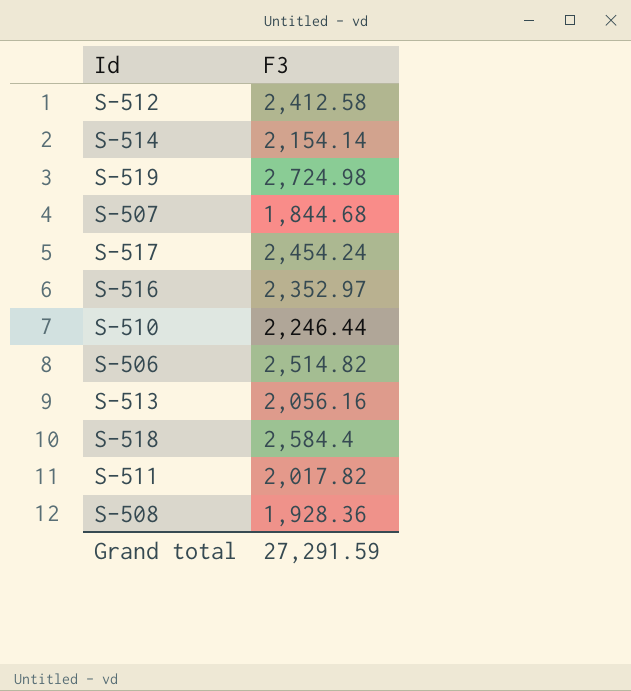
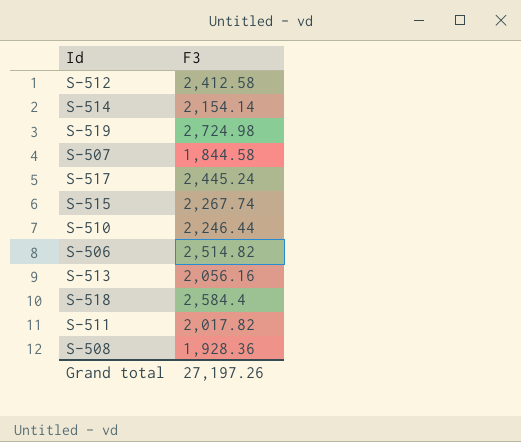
row S-516: 2,352.97 -> none
S-507 | F3: 1,844.68 -> 1,844.58
S-517 | F3: 2,454.24 -> 2,445.24
row S-515: none -> 2,267.74
Grand total | F3: 27,291.59 -> 27,197.26

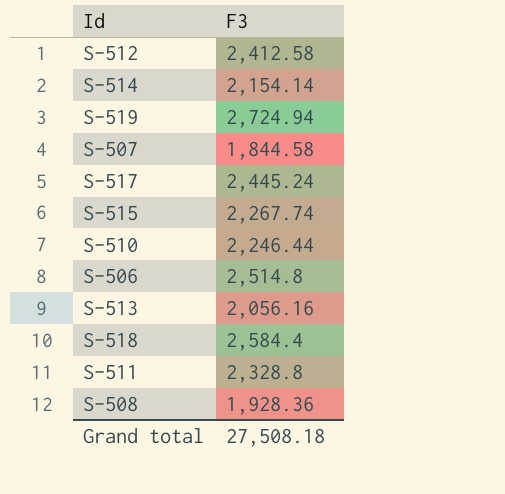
S-519 | F3: 2,724.98 -> 2,724.94
S-506 | F3: 2,514.82 -> 2,514.8
S-511 | F3: 2,017.82 -> 2,328.8
Grand total | F3: 27,197.26 -> 27,508.18

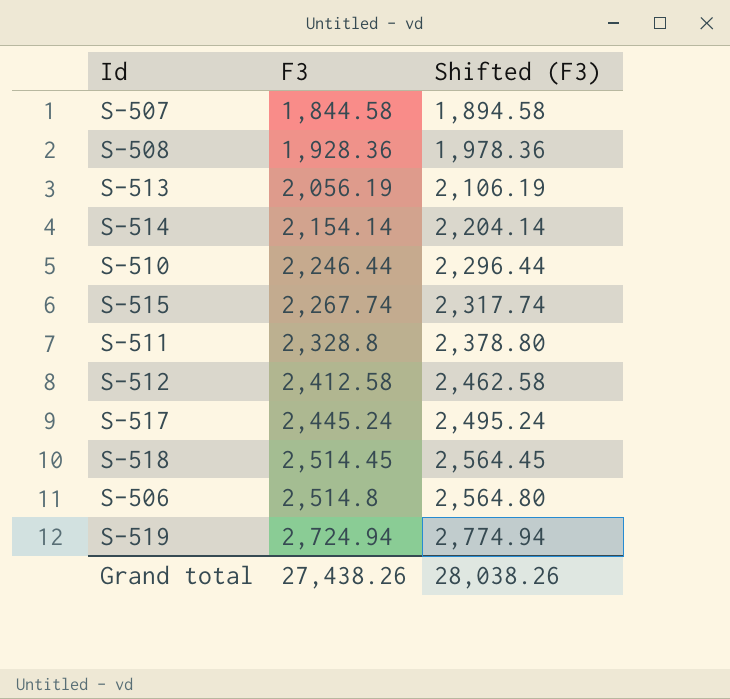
row order: none -> F3 ascending
column Shifted (F3) | formula: none -> [F3] + 50
S-513 | F3: 2,056.16 -> 2,056.19
S-518 | F3: 2,584.4 -> 2,514.45
Grand total | F3: 27,508.18 -> 27,438.26

